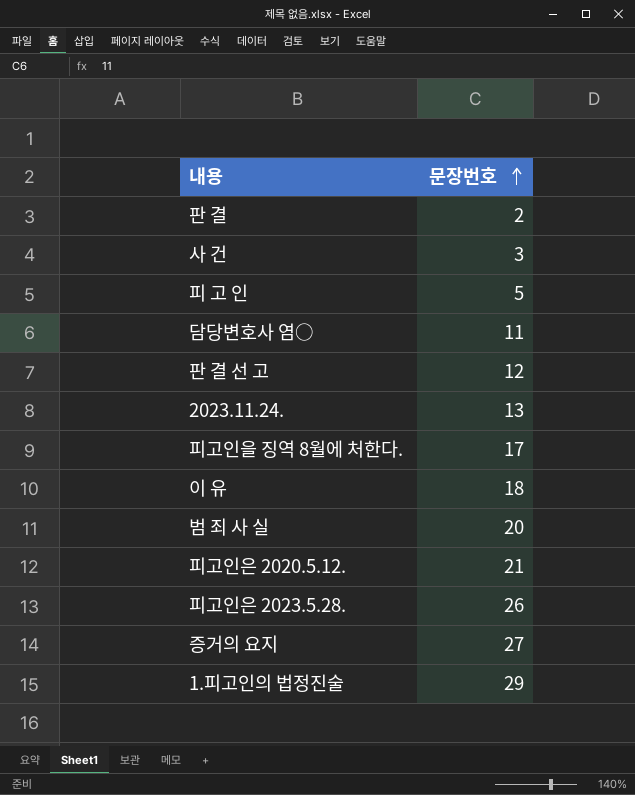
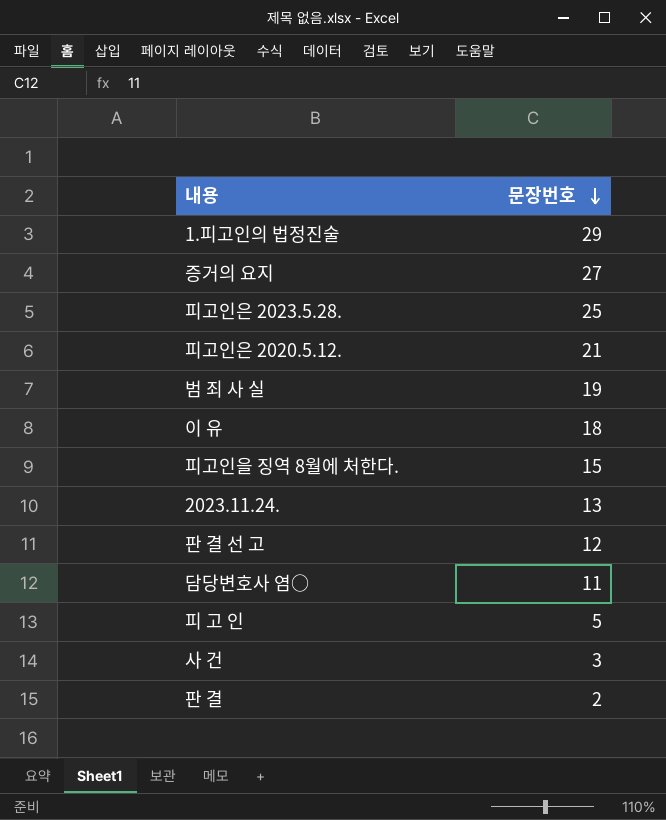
row order: 문장번호 ascending -> 문장번호 descending
피고인은 2023.5.28. | 문장번호: 26 -> 25
범 죄 사 실 | 문장번호: 20 -> 19
피고인을 징역 8월에 처한다. | 문장번호: 17 -> 15

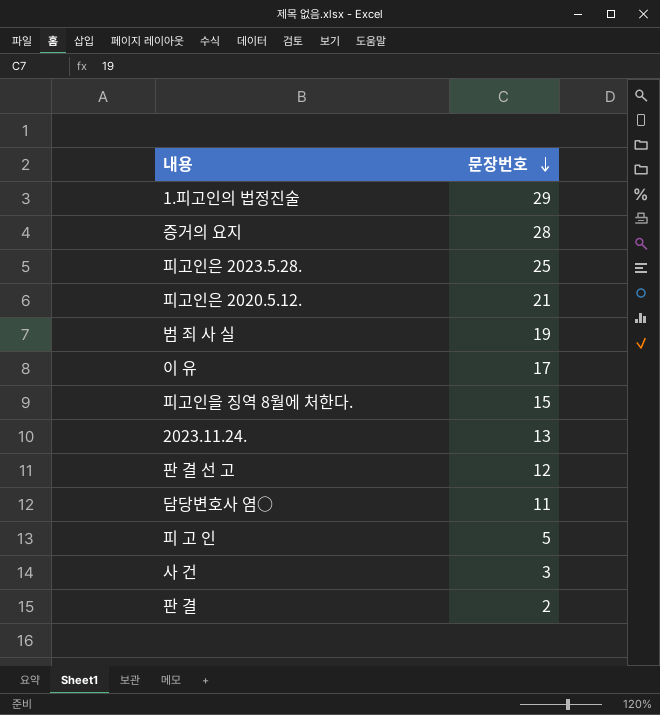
증거의 요지 | 문장번호: 27 -> 28
이 유 | 문장번호: 18 -> 17

